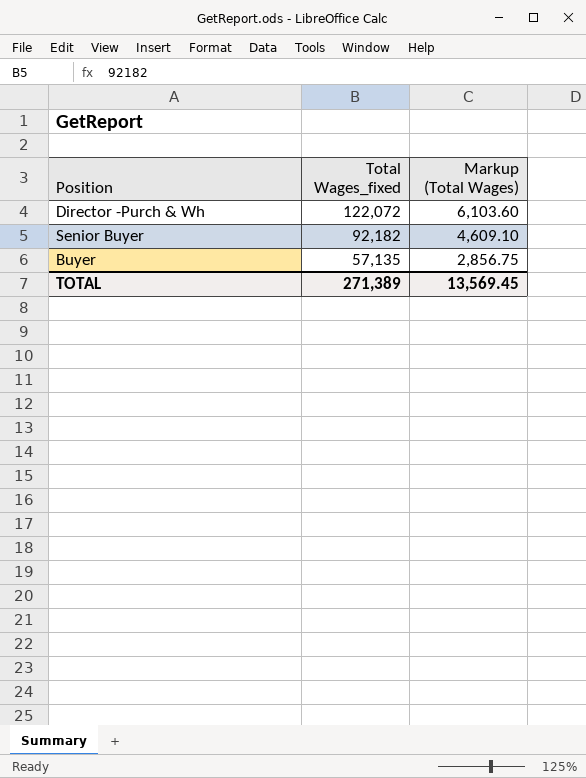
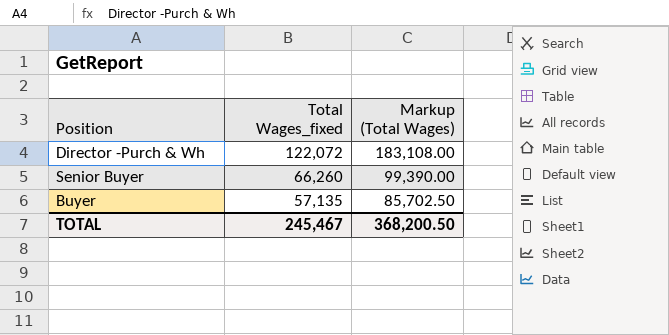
column Markup (Total Wages) | formula: [Total Wages_fixed] * 0.05 -> [Total Wages_fixed] * 1.5
Senior Buyer | Total Wages_fixed: 92,182 -> 66,260
TOTAL | Total Wages_fixed: 271,389 -> 245,467
TOTAL | Markup (Total Wages): 13,569.45 -> 368,200.50

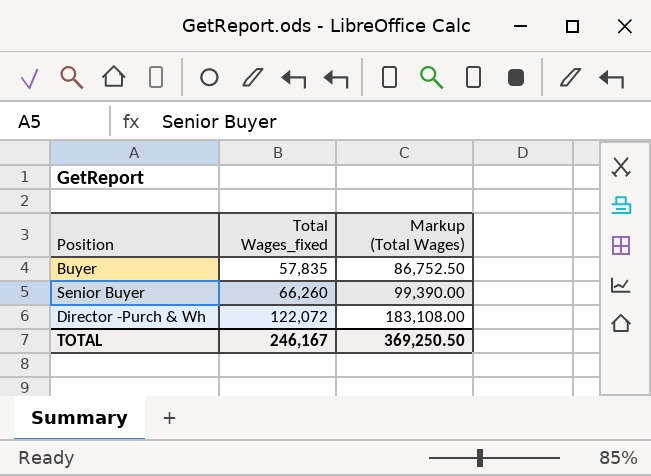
row order: Total Wages_fixed descending -> Total Wages_fixed ascending
Buyer | Total Wages_fixed: 57,135 -> 57,835
Buyer | Markup (Total Wages): 85,702.50 -> 86,752.50
TOTAL | Total Wages_fixed: 245,467 -> 246,167
TOTAL | Markup (Total Wages): 368,200.50 -> 369,250.50

